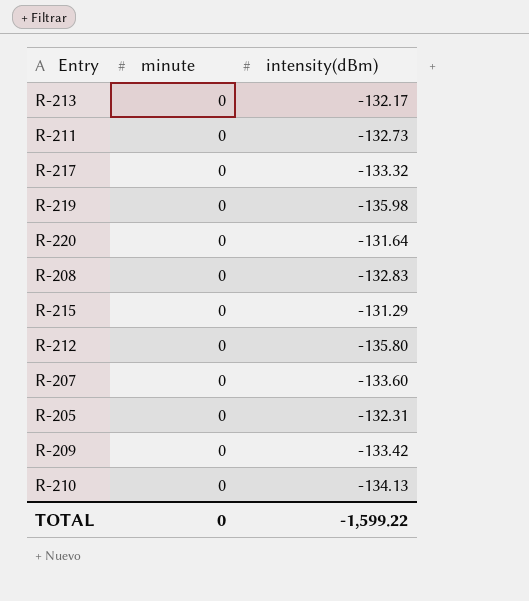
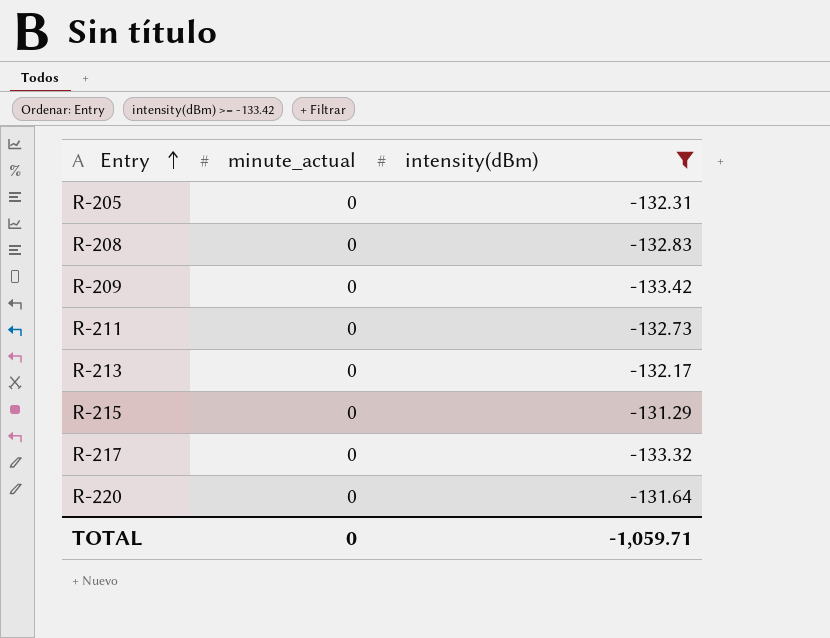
filter: none -> intensity(dBm) >= -133.42
row order: none -> Entry ascending
column name: minute -> minute_actual
TOTAL | intensity(dBm): -1,599.22 -> -1,059.71

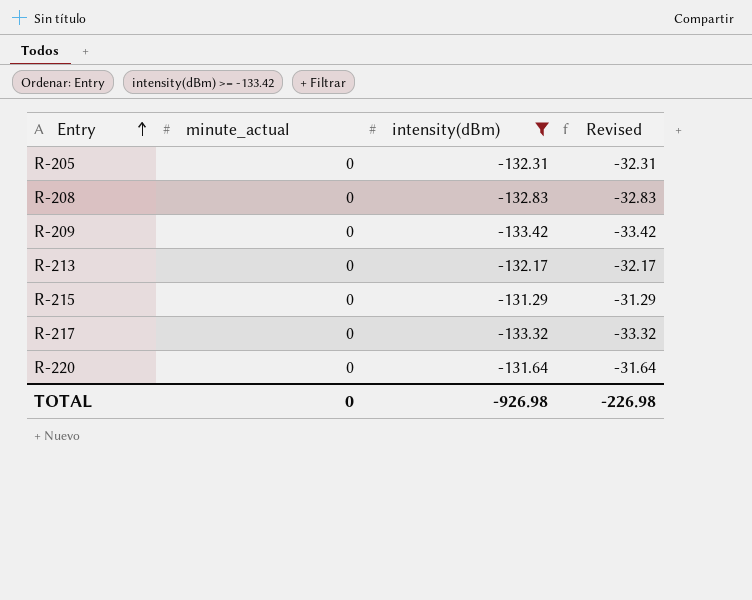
column Revised | formula: none -> [intensity(dBm)] + 100
row R-211: 0 | -132.73 -> none
TOTAL | intensity(dBm): -1,059.71 -> -926.98

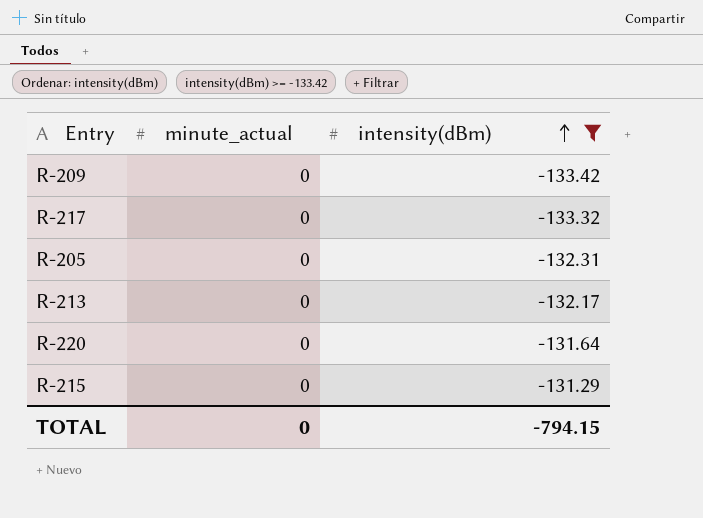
row order: Entry ascending -> intensity(dBm) ascending
column Revised | formula: [intensity(dBm)] + 100 -> none
row R-208: 0 | -132.83 | -32.83 -> none
TOTAL | intensity(dBm): -926.98 -> -794.15

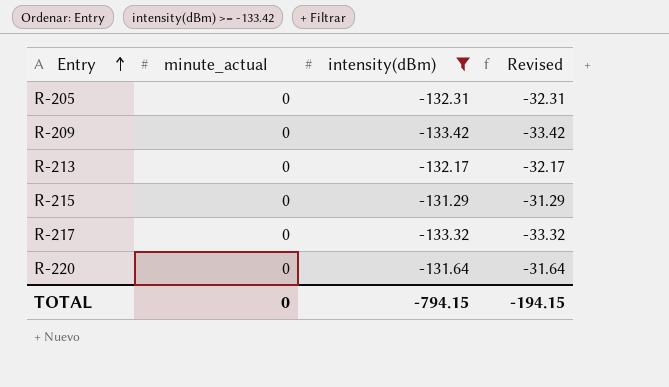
row order: intensity(dBm) ascending -> Entry ascending
column Revised | formula: none -> [intensity(dBm)] + 100

